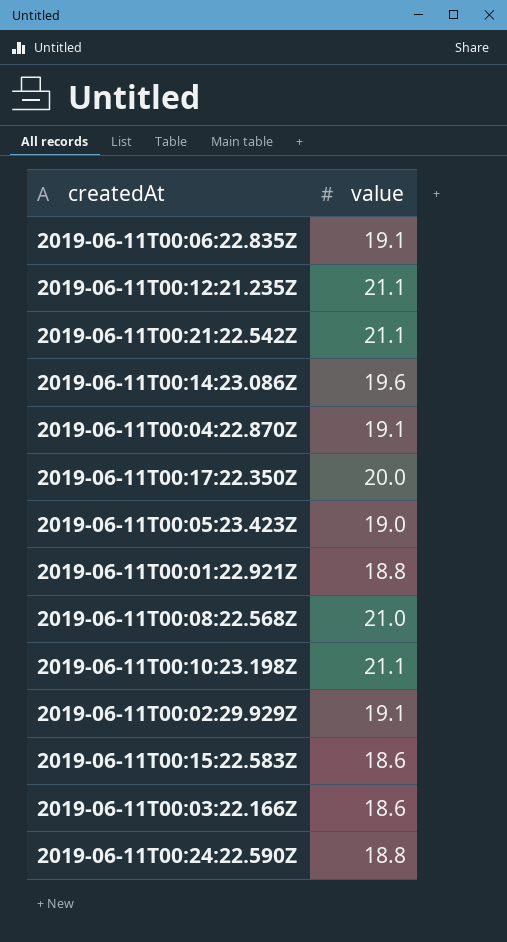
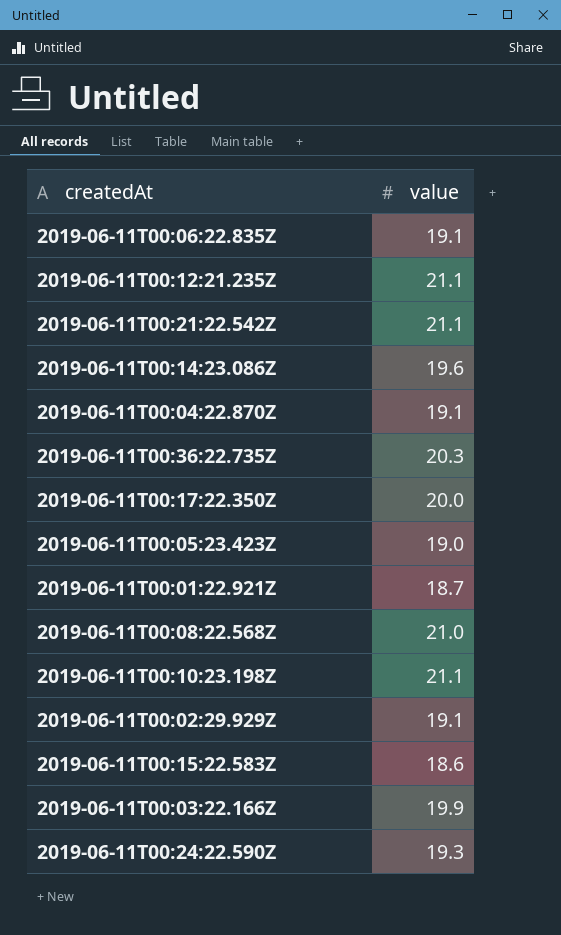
row 2019-06-11T00:36:22.735Z: none -> 20.3
2019-06-11T00:01:22.921Z | value: 18.8 -> 18.7
2019-06-11T00:03:22.166Z | value: 18.6 -> 19.9
2019-06-11T00:24:22.590Z | value: 18.8 -> 19.3

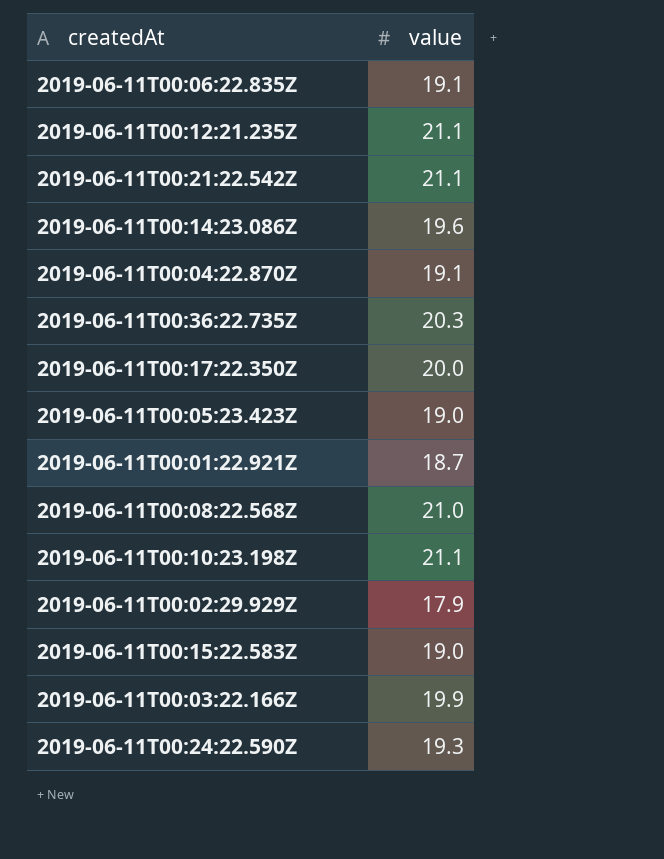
2019-06-11T00:02:29.929Z | value: 19.1 -> 17.9
2019-06-11T00:15:22.583Z | value: 18.6 -> 19.0

